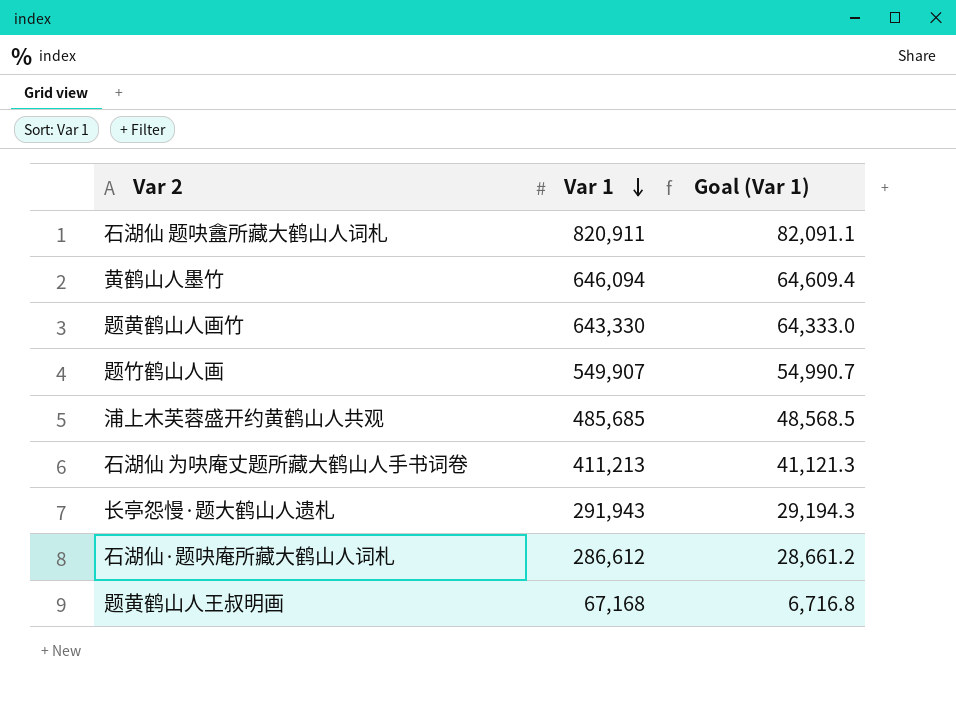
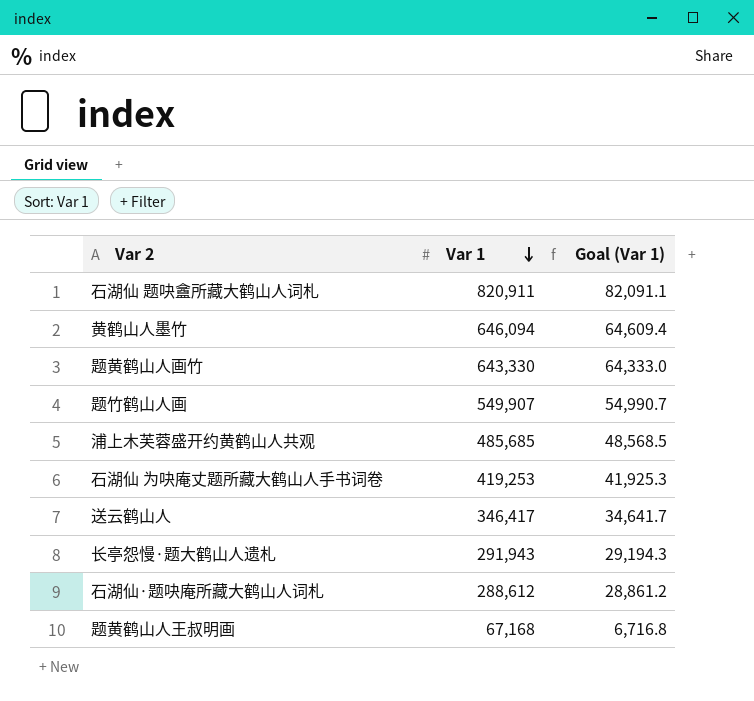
石湖仙 为吷庵丈题所藏大鹤山人手书词卷 | Var 1: 411,213 -> 419,253
石湖仙 为吷庵丈题所藏大鹤山人手书词卷 | Goal (Var 1): 41,121.3 -> 41,925.3
row 送云鹤山人: none -> 346,417 | 34,641.7
石湖仙·题吷庵所藏大鹤山人词札 | Var 1: 286,612 -> 288,612
石湖仙·题吷庵所藏大鹤山人词札 | Goal (Var 1): 28,661.2 -> 28,861.2

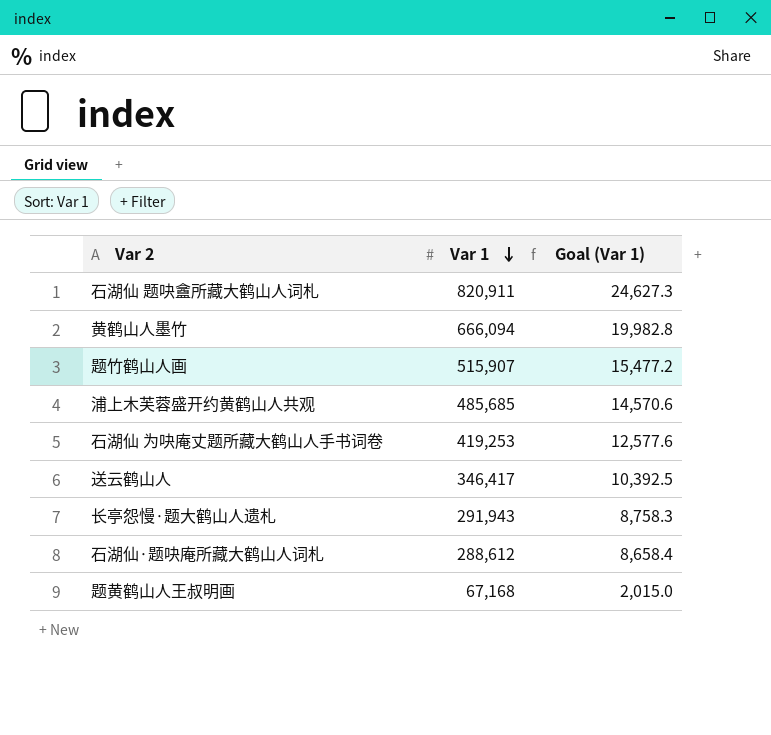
column Goal (Var 1) | formula: [Var 1] * 0.1 -> [Var 1] * 0.03
row 题黄鹤山人画竹: 643,330 | 64,333.0 -> none
黄鹤山人墨竹 | Var 1: 646,094 -> 666,094
题竹鹤山人画 | Var 1: 549,907 -> 515,907

